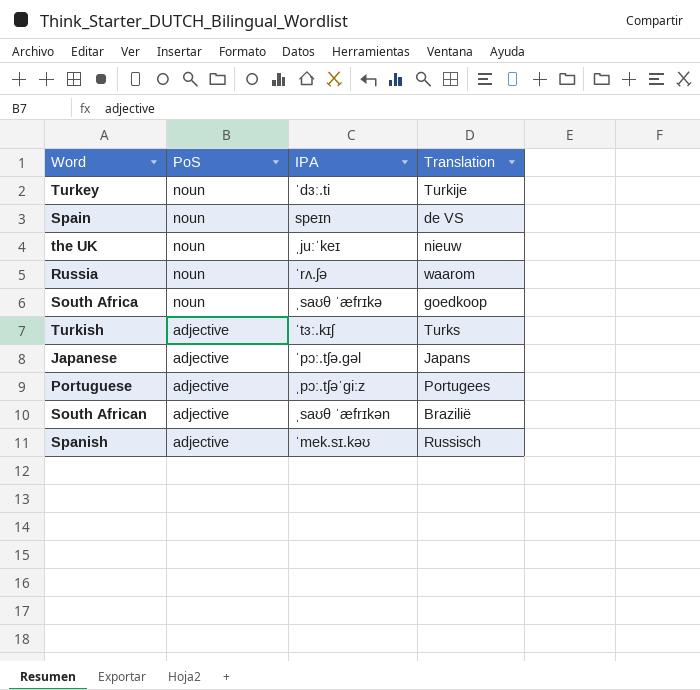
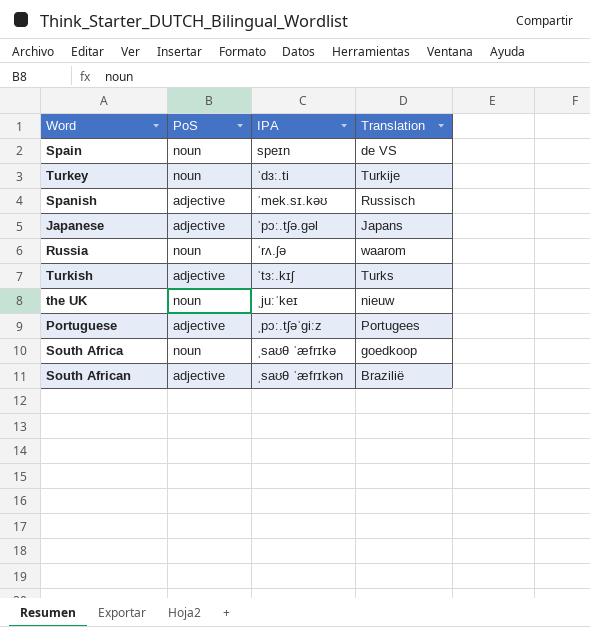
row order: PoS descending -> IPA ascending

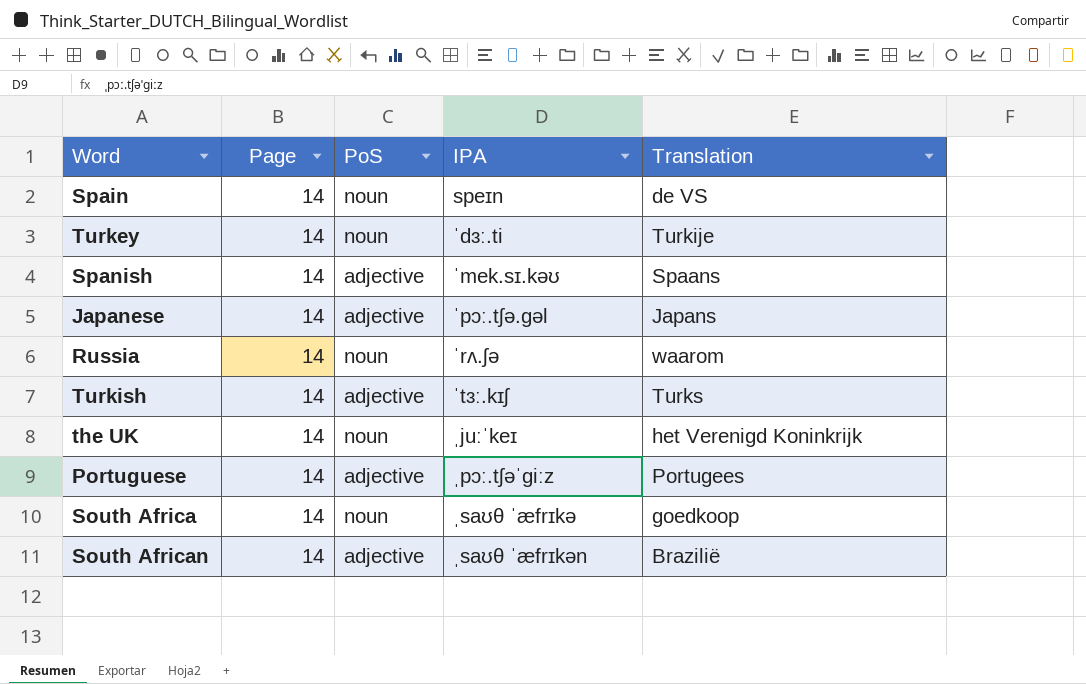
column Page | position: none -> 2
Spanish | Translation: Russisch -> Spaans
the UK | Translation: nieuw -> het Verenigd Koninkrijk

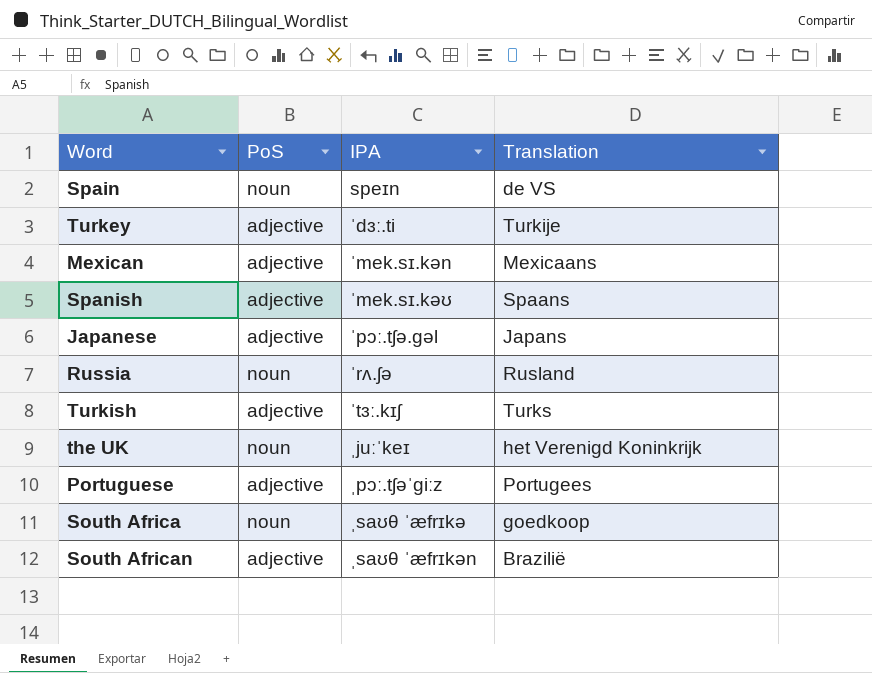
column Page | position: 2 -> none
Turkey | PoS: noun -> adjective
row Mexican: none -> adjective | ˈmek.sɪ.kən | Mexicaans
Russia | Translation: waarom -> Rusland

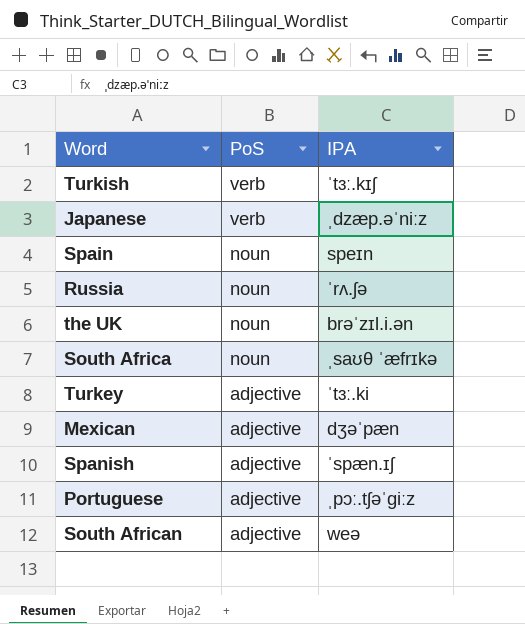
row order: IPA ascending -> PoS descending
column Translation | position: 4 -> none
Turkish | PoS: adjective -> verb
Japanese | PoS: adjective -> verb
Japanese | IPA: ˈpɔː.tʃə.gəl -> ˌdzæp.əˈniːz
the UK | IPA: ˌjuːˈkeɪ -> brəˈzɪl.i.ən
Turkey | IPA: ˈdɜː.ti -> ˈtɜː.ki
Mexican | IPA: ˈmek.sɪ.kən -> dʒəˈpæn
Spanish | IPA: ˈmek.sɪ.kəʊ -> ˈspæn.ɪʃ
South African | IPA: ˌsaʊθ ˈæfrɪkən -> weə

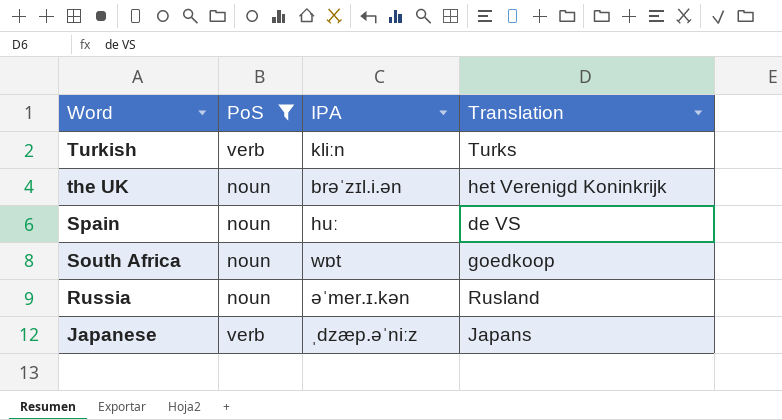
filter: none -> PoS != adjective
row order: PoS descending -> Word descending
column Translation | position: none -> 4
Turkish | IPA: ˈtɜː.kɪʃ -> kliːn
Spain | IPA: speɪn -> huː
South Africa | IPA: ˌsaʊθ ˈæfrɪkə -> wɒt
Russia | IPA: ˈrʌ.ʃə -> əˈmer.ɪ.kən

